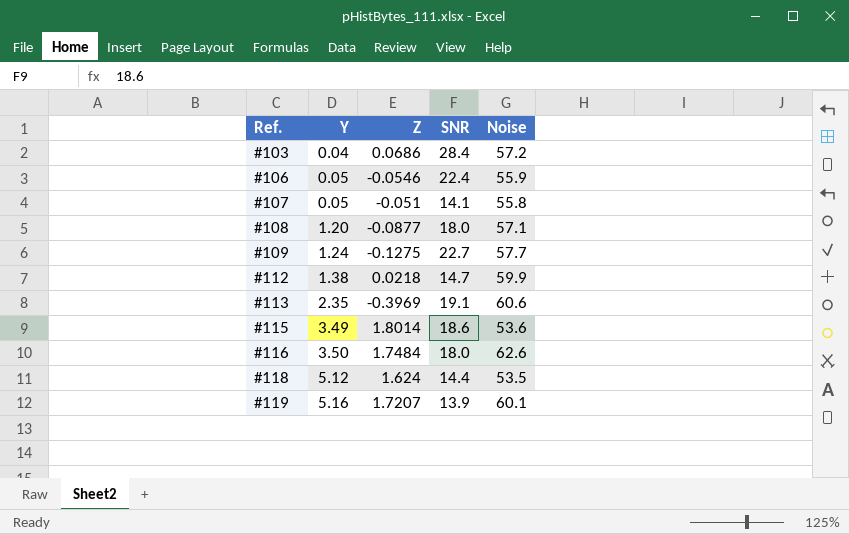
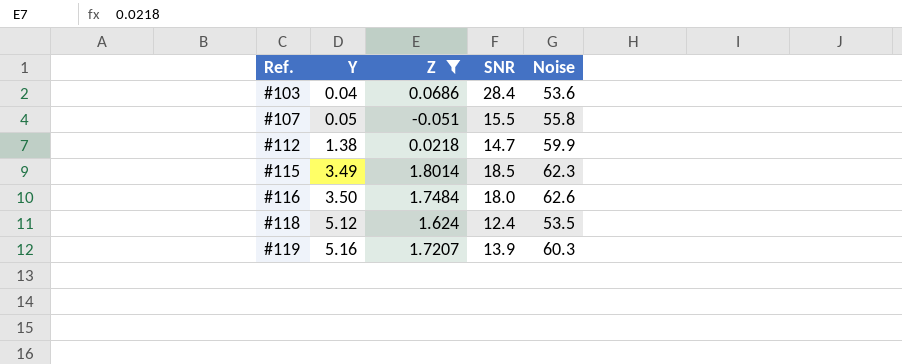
filter: none -> Z >= -0.051
#103 | Noise: 57.2 -> 53.6
#107 | SNR: 14.1 -> 15.5
#115 | SNR: 18.6 -> 18.5
#115 | Noise: 53.6 -> 62.3
#118 | SNR: 14.4 -> 12.4
#119 | Noise: 60.1 -> 60.3

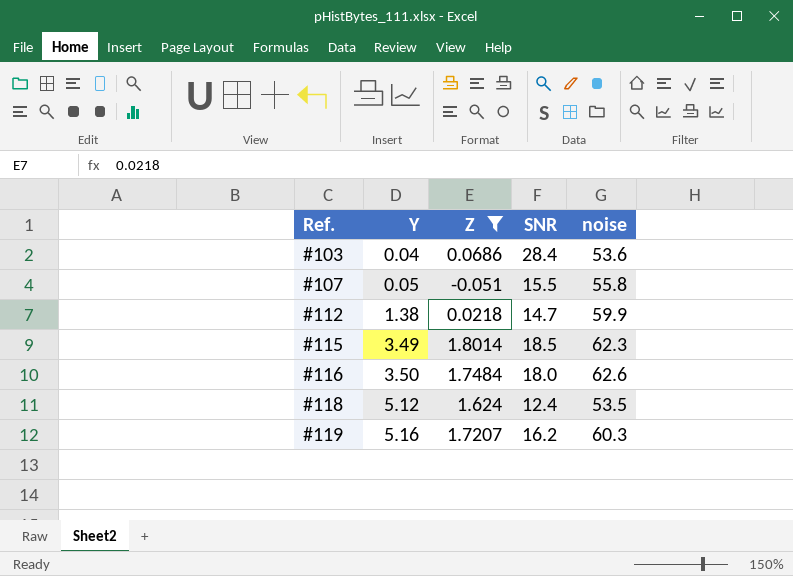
column name: Noise -> noise
#119 | SNR: 13.9 -> 16.2

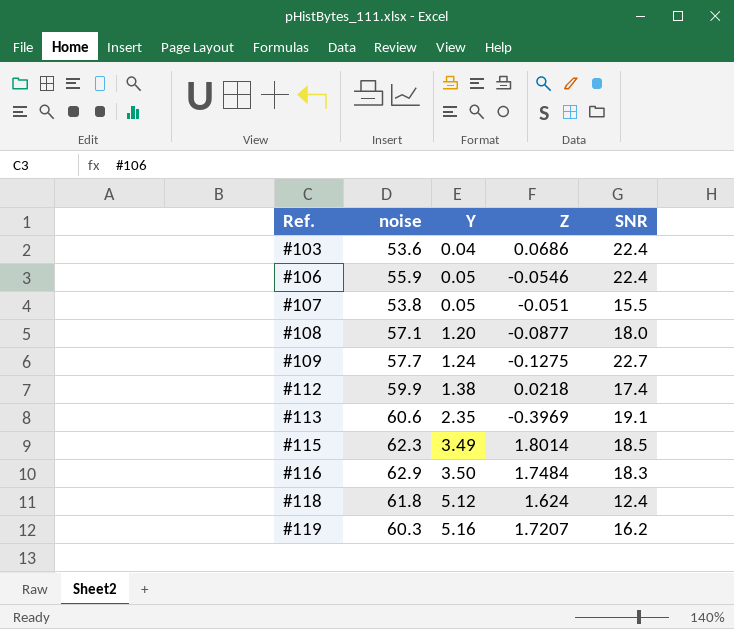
filter: Z >= -0.051 -> none
column noise | position: 5 -> 2
#103 | SNR: 28.4 -> 22.4
#107 | noise: 55.8 -> 53.8
#112 | SNR: 14.7 -> 17.4
#116 | noise: 62.6 -> 62.9
#116 | SNR: 18.0 -> 18.3
#118 | noise: 53.5 -> 61.8

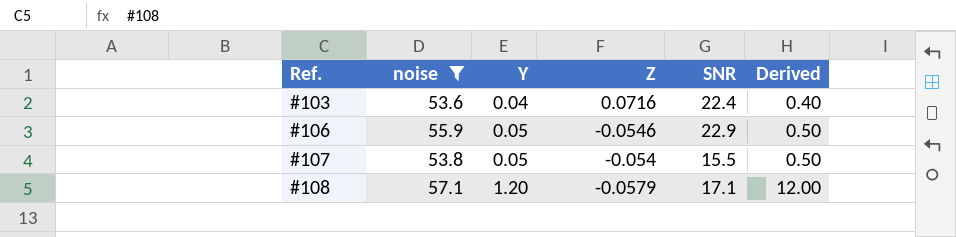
filter: none -> noise <= 57.1
column Derived | formula: none -> [Y] * 10
#103 | Z: 0.0686 -> 0.0716
#106 | SNR: 22.4 -> 22.9
#107 | Z: -0.051 -> -0.054
#108 | Z: -0.0877 -> -0.0579
#108 | SNR: 18.0 -> 17.1

